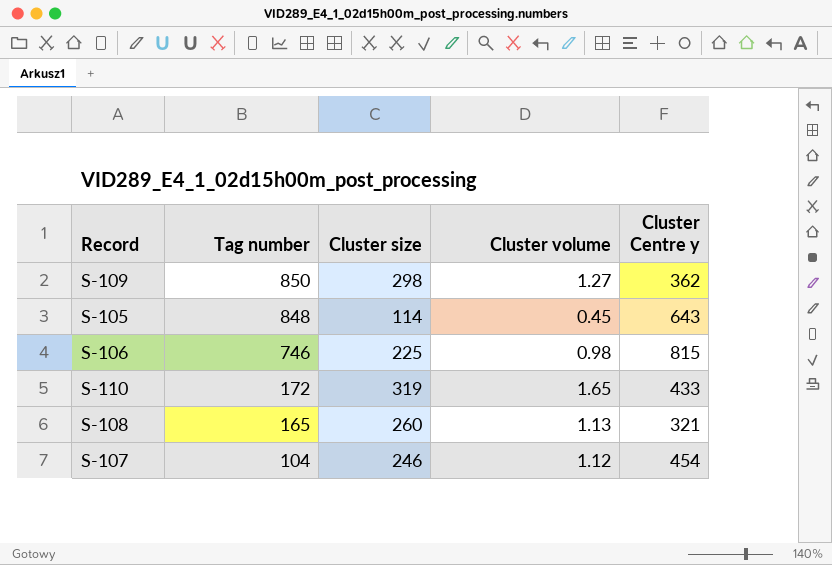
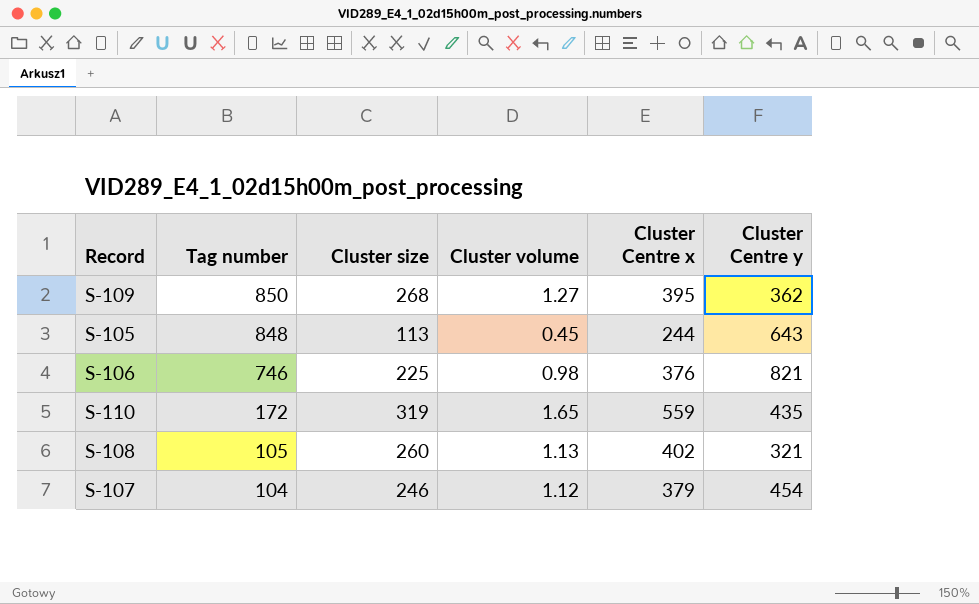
column Cluster Centre x | position: none -> 5
S-109 | Cluster size: 298 -> 268
S-105 | Cluster size: 114 -> 113
S-106 | Cluster Centre y: 815 -> 821
S-110 | Cluster Centre y: 433 -> 435
S-108 | Tag number: 165 -> 105

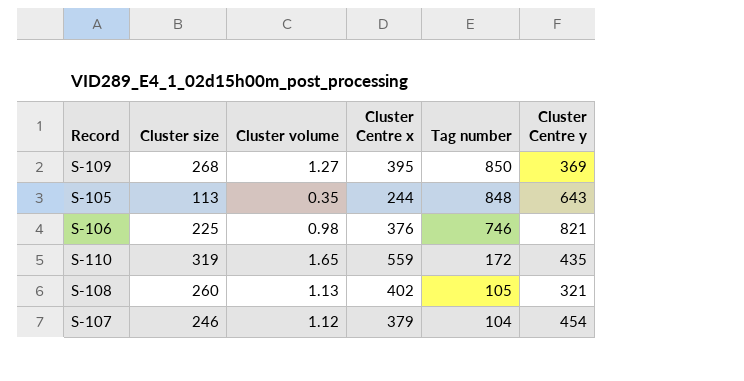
column Tag number | position: 2 -> 5
S-109 | Cluster Centre y: 362 -> 369
S-105 | Cluster volume: 0.45 -> 0.35

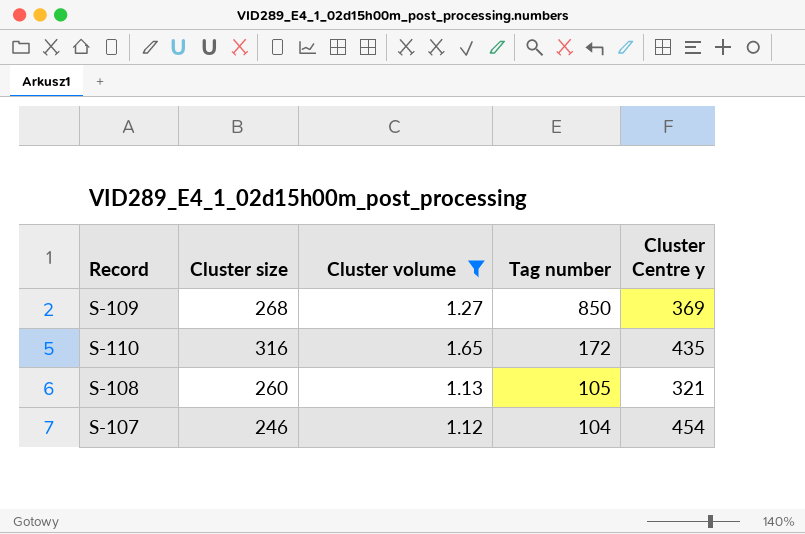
filter: none -> Cluster volume >= 1.12
column Cluster Centre x | position: 4 -> none
S-110 | Cluster size: 319 -> 316

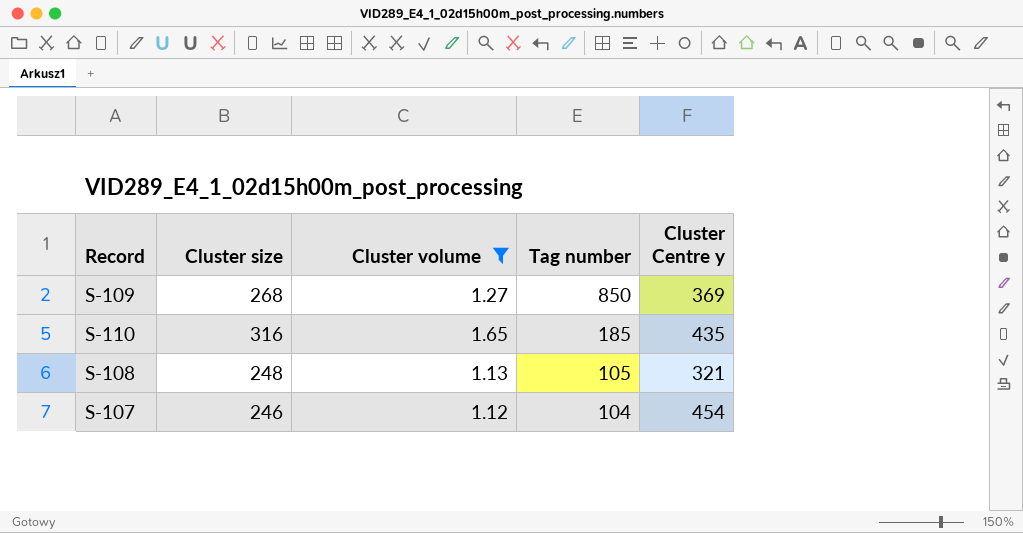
S-110 | Tag number: 172 -> 185
S-108 | Cluster size: 260 -> 248

